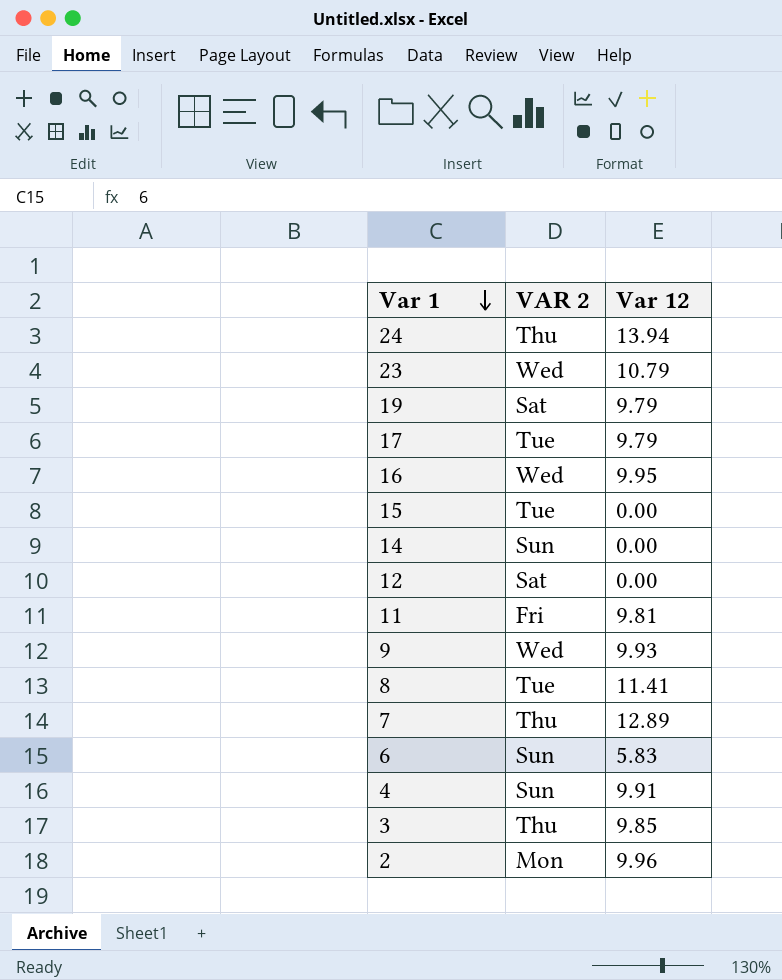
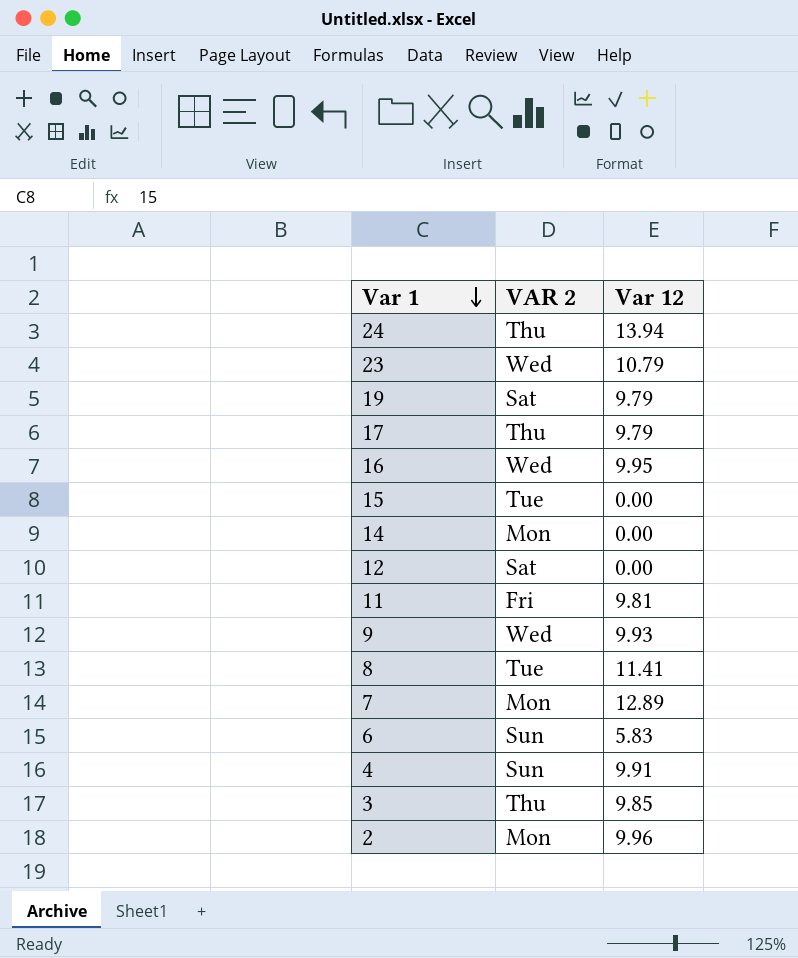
17 | VAR 2: Tue -> Thu
14 | VAR 2: Sun -> Mon
7 | VAR 2: Thu -> Mon

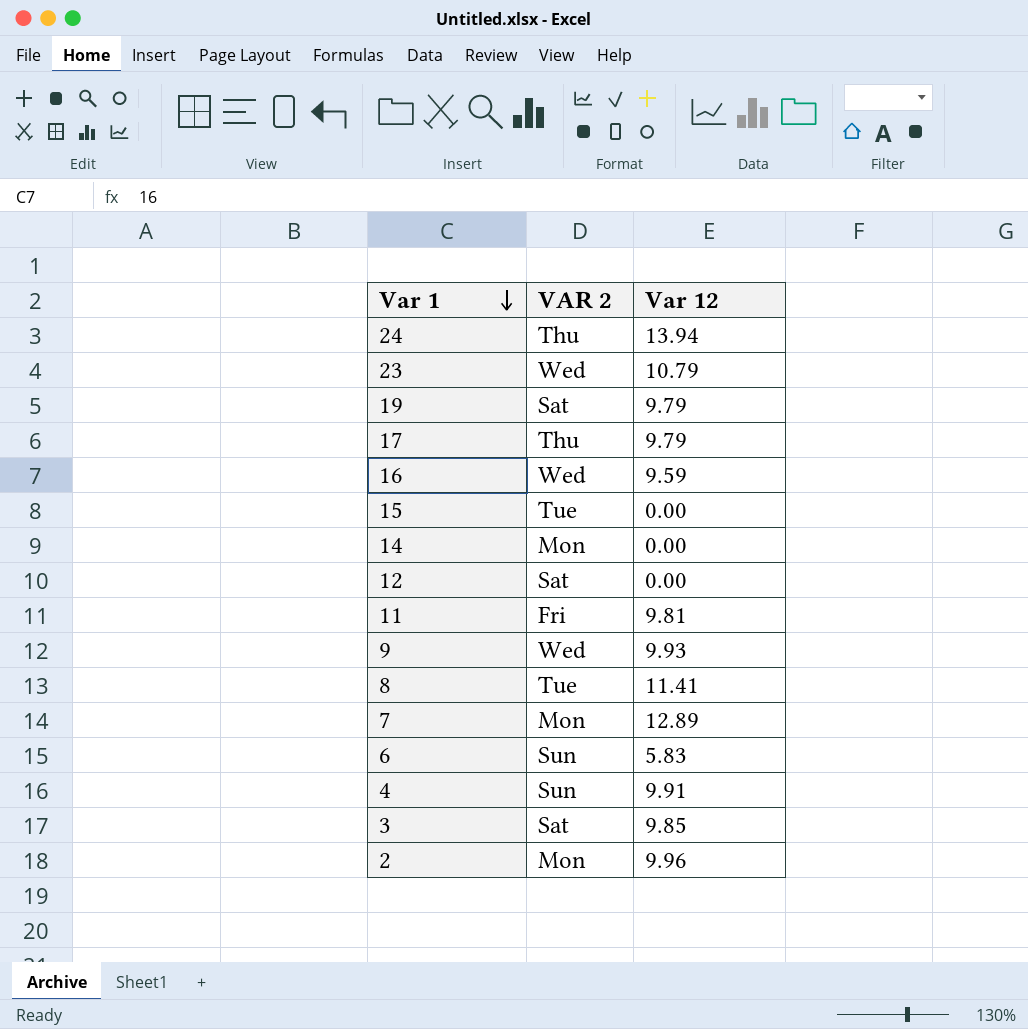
16 | Var 12: 9.95 -> 9.59
3 | VAR 2: Thu -> Sat

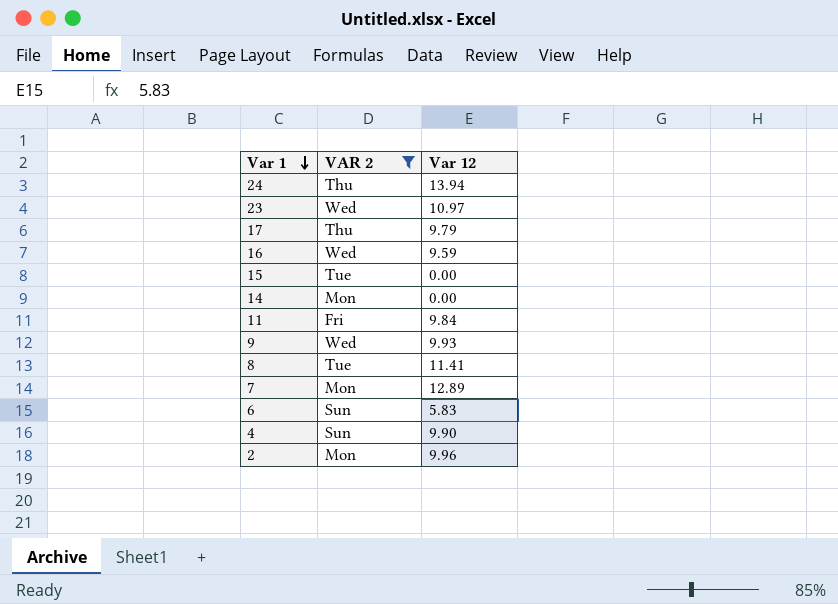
filter: none -> VAR 2 != Sat
23 | Var 12: 10.79 -> 10.97
11 | Var 12: 9.81 -> 9.84
4 | Var 12: 9.91 -> 9.90

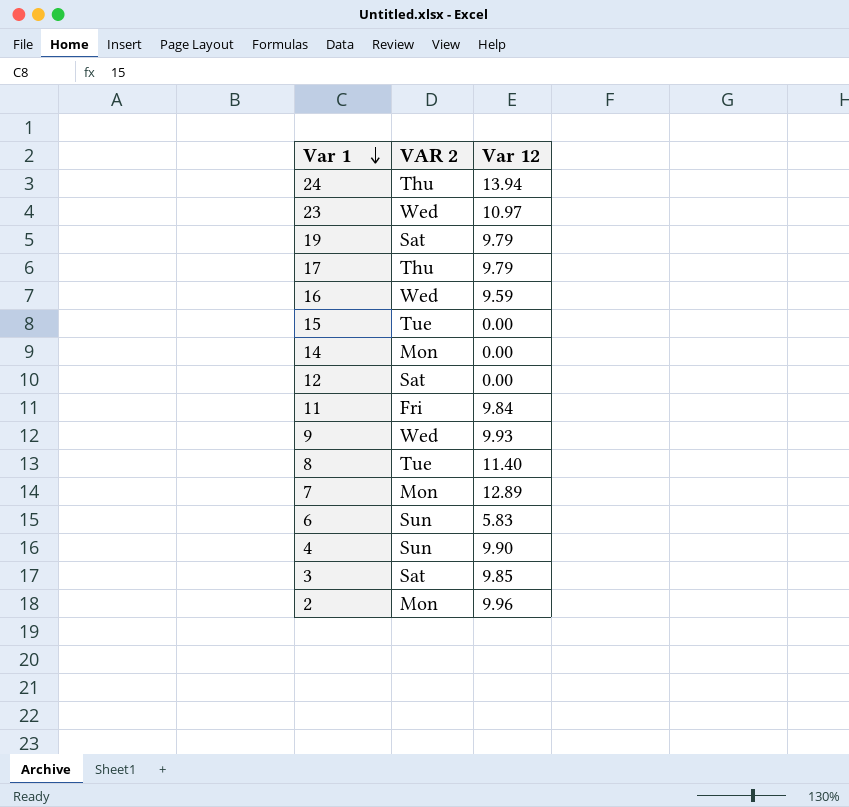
filter: VAR 2 != Sat -> none
8 | Var 12: 11.41 -> 11.40

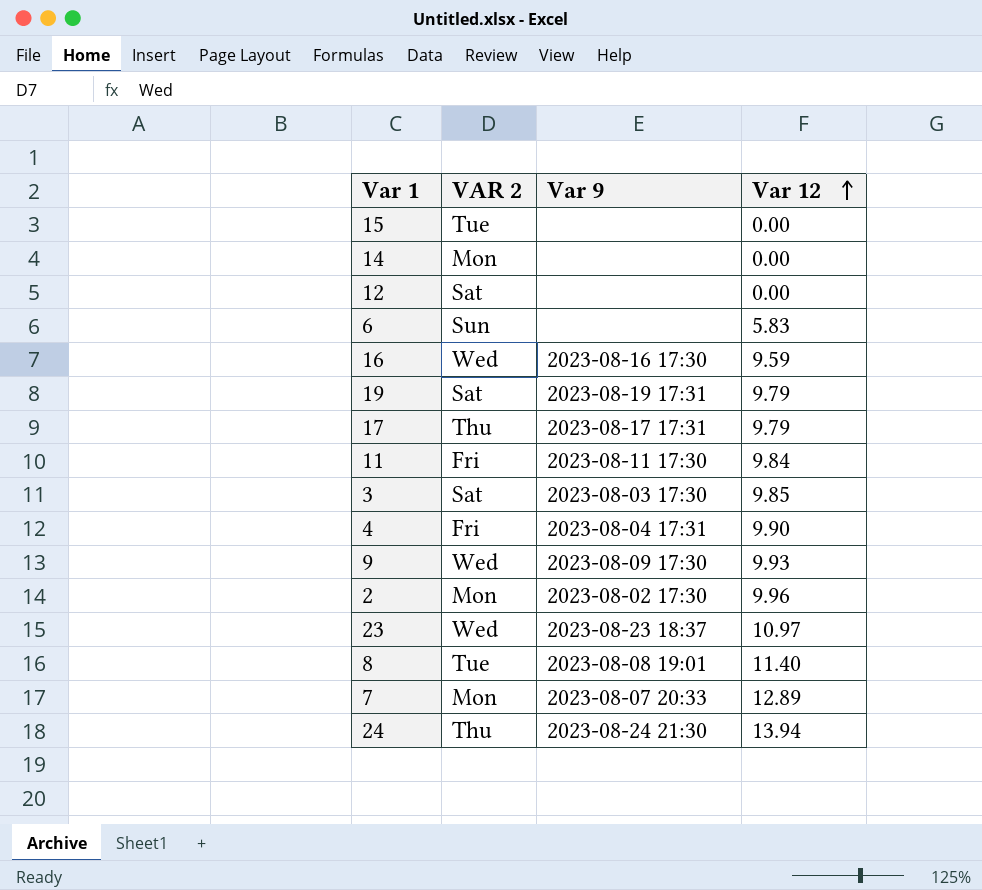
row order: Var 1 descending -> Var 12 ascending
column Var 9 | position: none -> 3
4 | VAR 2: Sun -> Fri

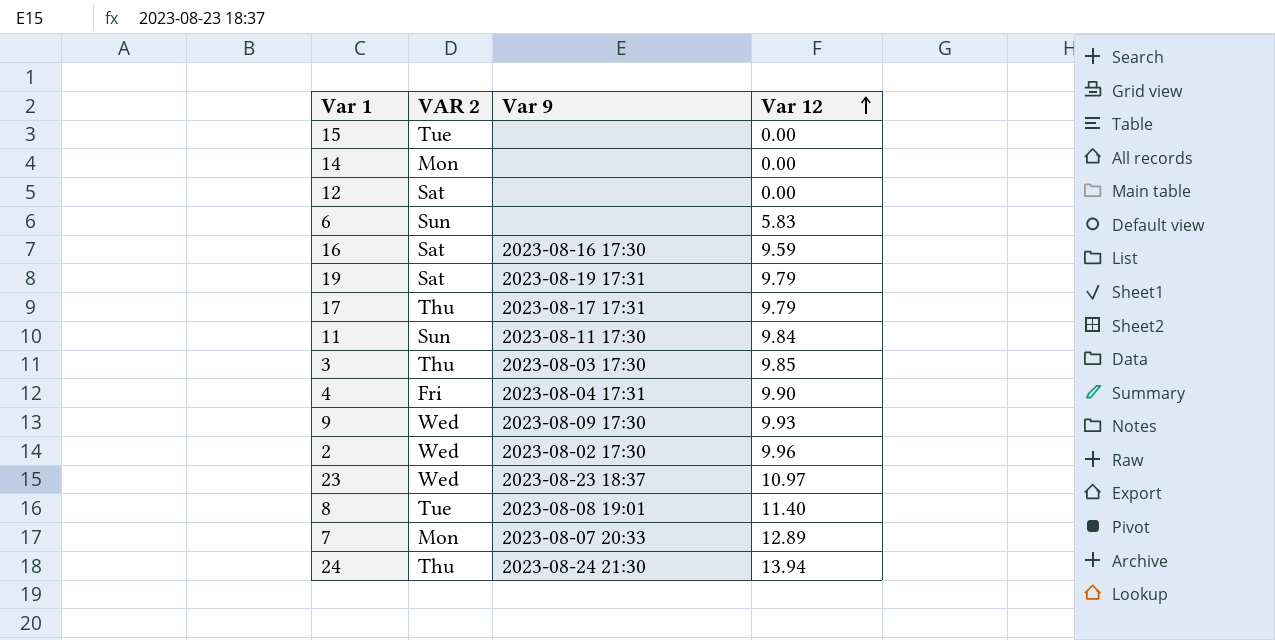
16 | VAR 2: Wed -> Sat
11 | VAR 2: Fri -> Sun
3 | VAR 2: Sat -> Thu
2 | VAR 2: Mon -> Wed

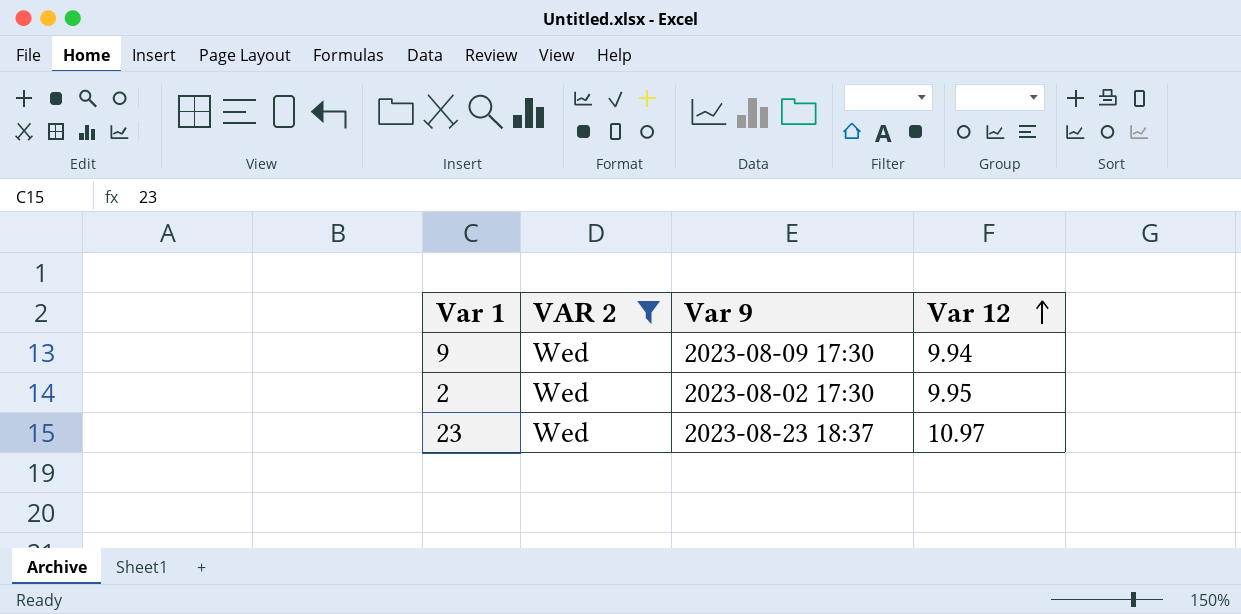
filter: none -> VAR 2 = Wed
9 | Var 12: 9.93 -> 9.94
2 | Var 12: 9.96 -> 9.95

